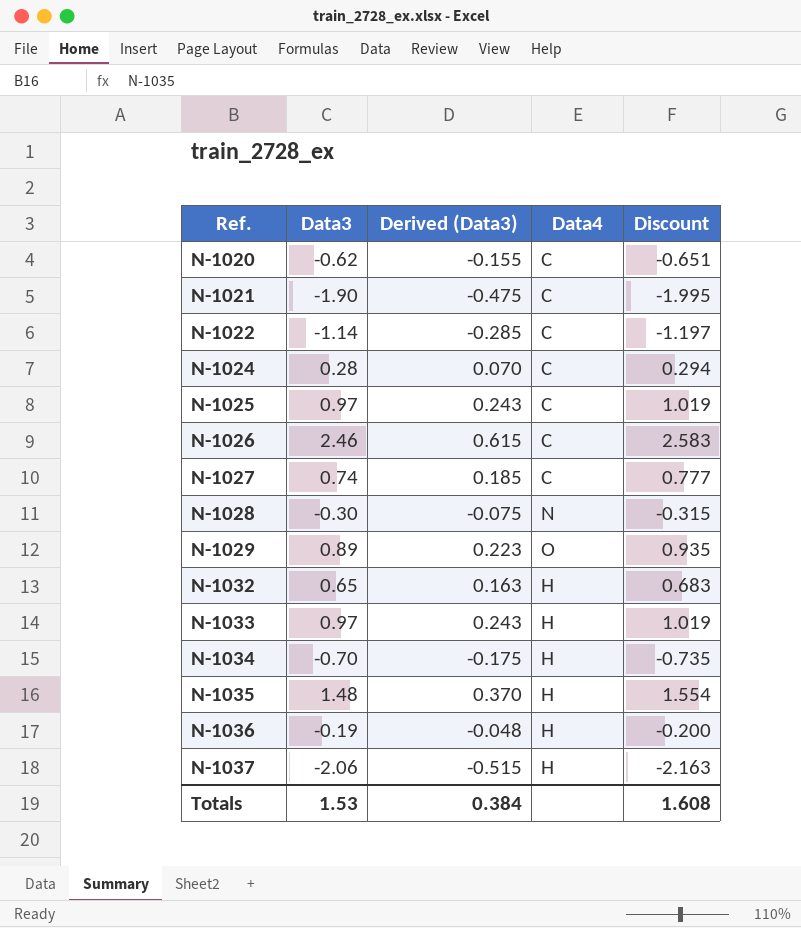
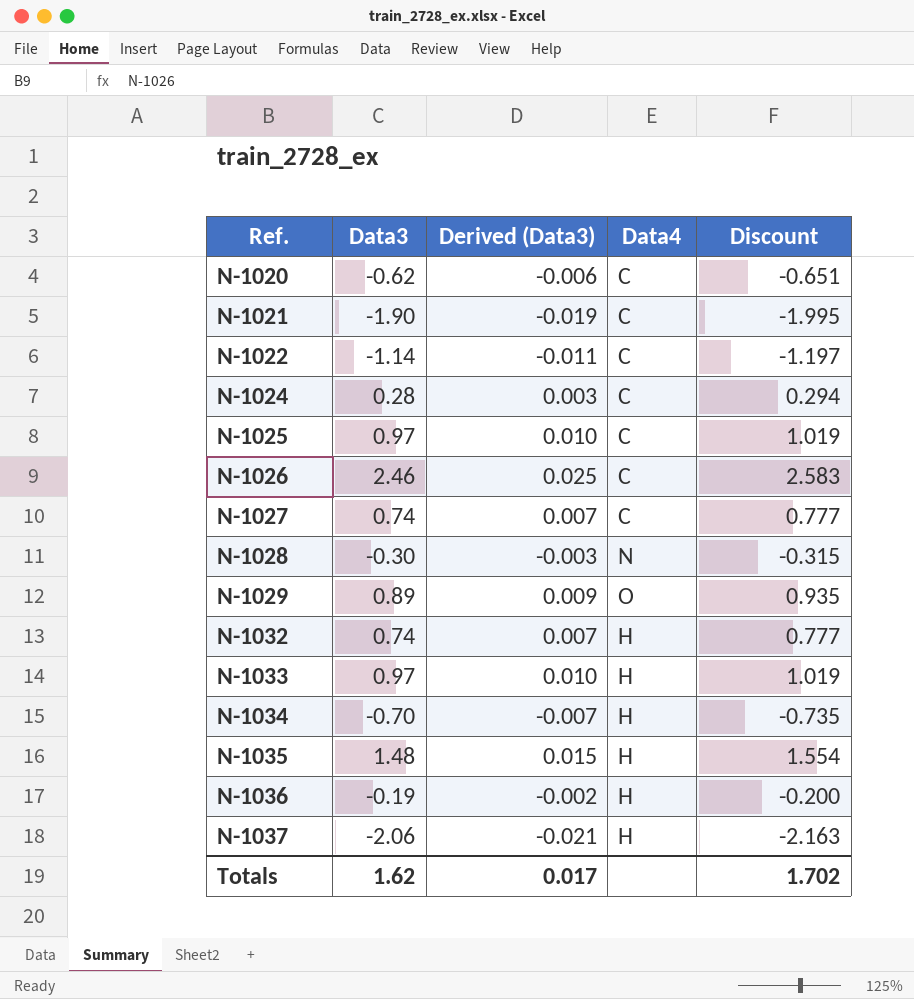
column Derived (Data3) | formula: [Data3] * 0.25 -> [Data3] * 0.01
N-1032 | Data3: 0.65 -> 0.74
N-1032 | Discount: 0.683 -> 0.777
Totals | Data3: 1.53 -> 1.62
Totals | Derived (Data3): 0.384 -> 0.017
Totals | Discount: 1.608 -> 1.702

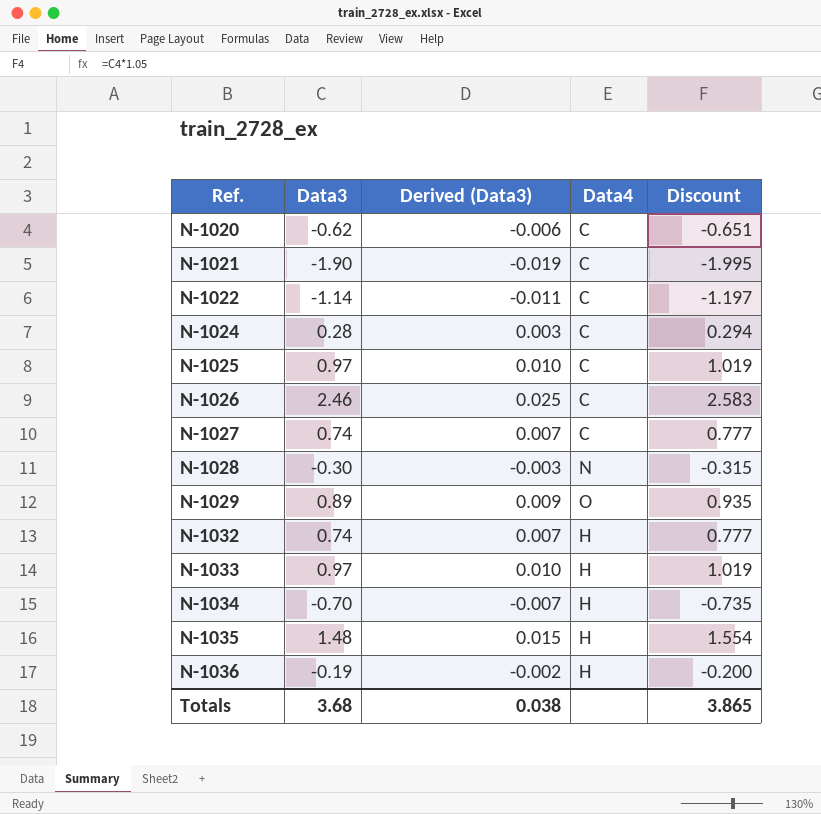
row N-1037: -2.06 | -0.021 | H | -2.163 -> none
Totals | Data3: 1.62 -> 3.68
Totals | Derived (Data3): 0.017 -> 0.038
Totals | Discount: 1.702 -> 3.865

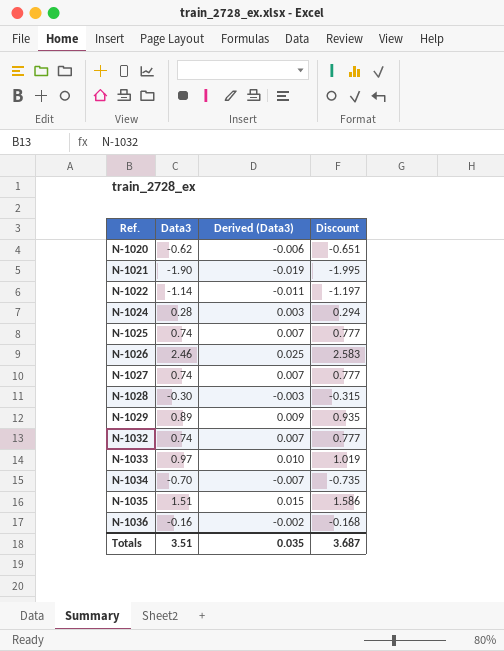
column Data4 | position: 4 -> none
N-1025 | Data3: 0.97 -> 0.74
N-1025 | Derived (Data3): 0.010 -> 0.007
N-1025 | Discount: 1.019 -> 0.777
N-1035 | Data3: 1.48 -> 1.51
N-1035 | Discount: 1.554 -> 1.586
N-1036 | Data3: -0.19 -> -0.16
N-1036 | Discount: -0.200 -> -0.168
Totals | Data3: 3.68 -> 3.51
Totals | Derived (Data3): 0.038 -> 0.035
Totals | Discount: 3.865 -> 3.687

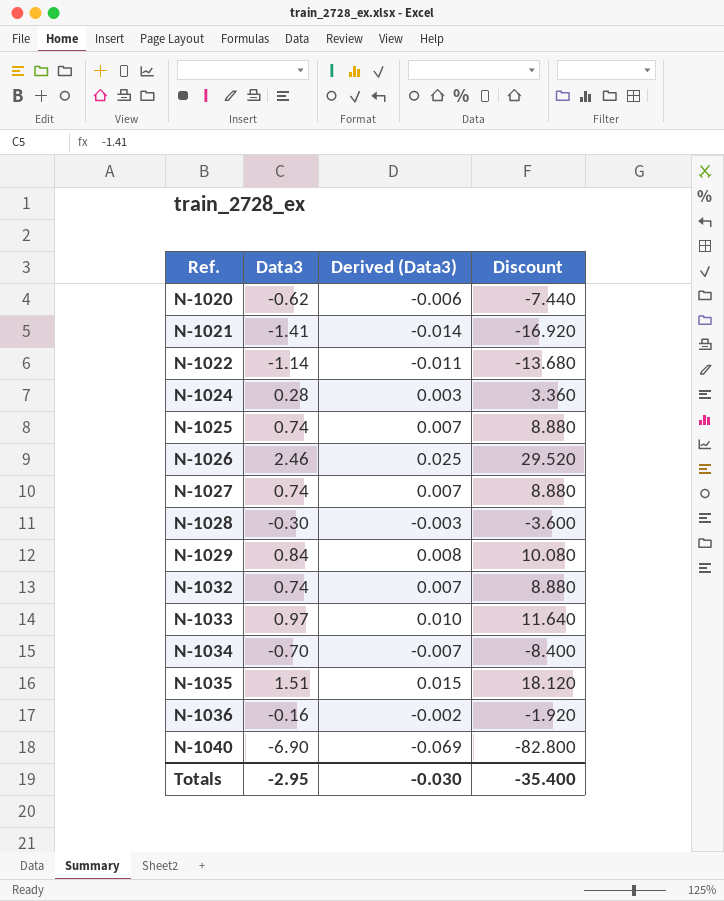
column Discount | formula: [Data3] * 1.05 -> [Data3] * 12
N-1021 | Data3: -1.90 -> -1.41
N-1021 | Derived (Data3): -0.019 -> -0.014
N-1029 | Data3: 0.89 -> 0.84
N-1029 | Derived (Data3): 0.009 -> 0.008
row N-1040: none -> -6.90 | -0.069 | -82.800
Totals | Data3: 3.51 -> -2.95
Totals | Derived (Data3): 0.035 -> -0.030
Totals | Discount: 3.687 -> -35.400

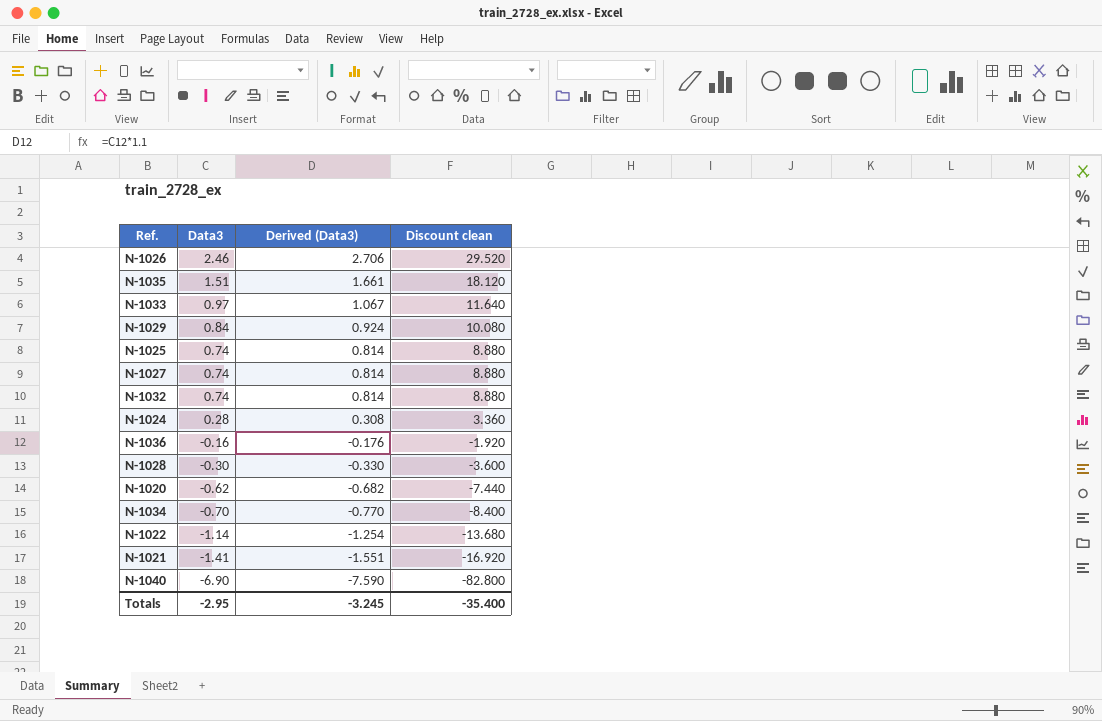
row order: Ref. ascending -> Data3 descending
column Derived (Data3) | formula: [Data3] * 0.01 -> [Data3] * 1.1
column name: Discount -> Discount clean
Totals | Derived (Data3): -0.030 -> -3.245

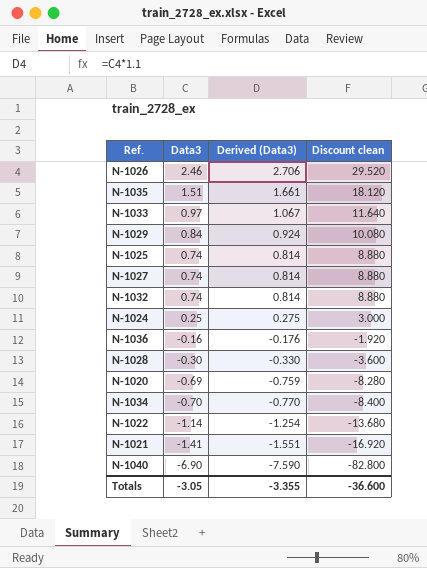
N-1024 | Data3: 0.28 -> 0.25
N-1024 | Derived (Data3): 0.308 -> 0.275
N-1024 | Discount clean: 3.360 -> 3.000
N-1020 | Data3: -0.62 -> -0.69
N-1020 | Derived (Data3): -0.682 -> -0.759
N-1020 | Discount clean: -7.440 -> -8.280
Totals | Data3: -2.95 -> -3.05
Totals | Derived (Data3): -3.245 -> -3.355
Totals | Discount clean: -35.400 -> -36.600

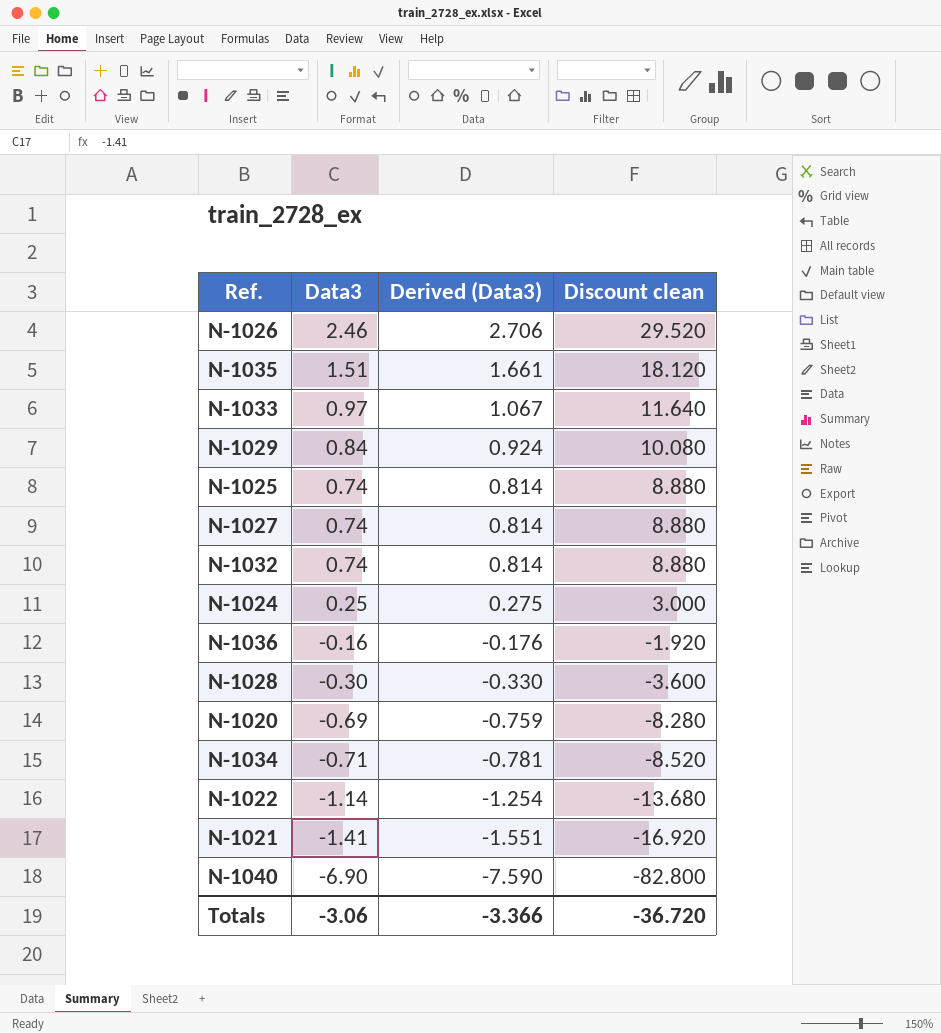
N-1034 | Data3: -0.70 -> -0.71
N-1034 | Derived (Data3): -0.770 -> -0.781
N-1034 | Discount clean: -8.400 -> -8.520
Totals | Data3: -3.05 -> -3.06
Totals | Derived (Data3): -3.355 -> -3.366
Totals | Discount clean: -36.600 -> -36.720

